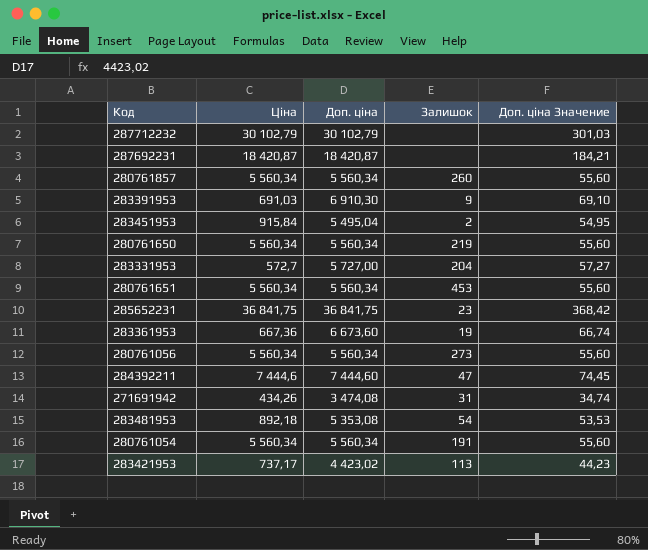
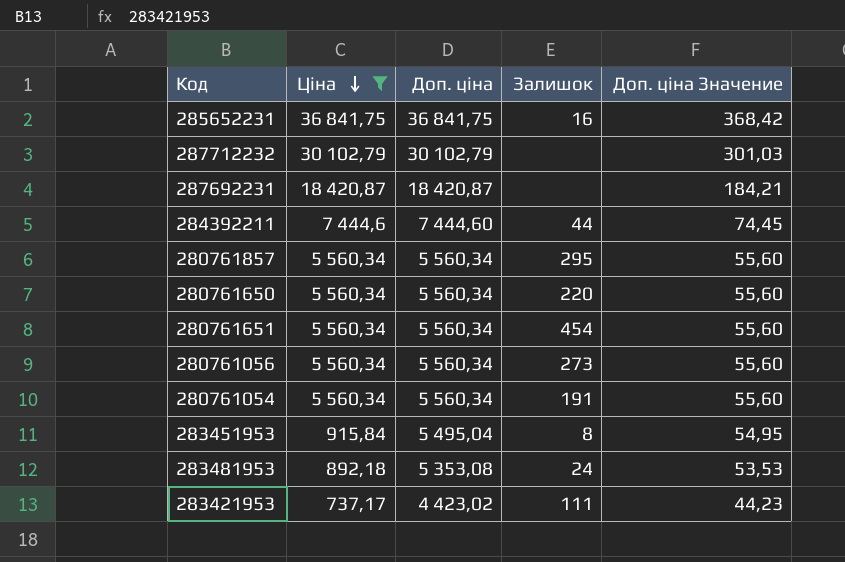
filter: none -> Ціна >= 737,17
row order: none -> Ціна descending
285652231 | Залишок: 23 -> 16
284392211 | Залишок: 47 -> 44
280761857 | Залишок: 260 -> 295
280761650 | Залишок: 219 -> 220
280761651 | Залишок: 453 -> 454
283451953 | Залишок: 2 -> 8
283481953 | Залишок: 54 -> 24
283421953 | Залишок: 113 -> 111

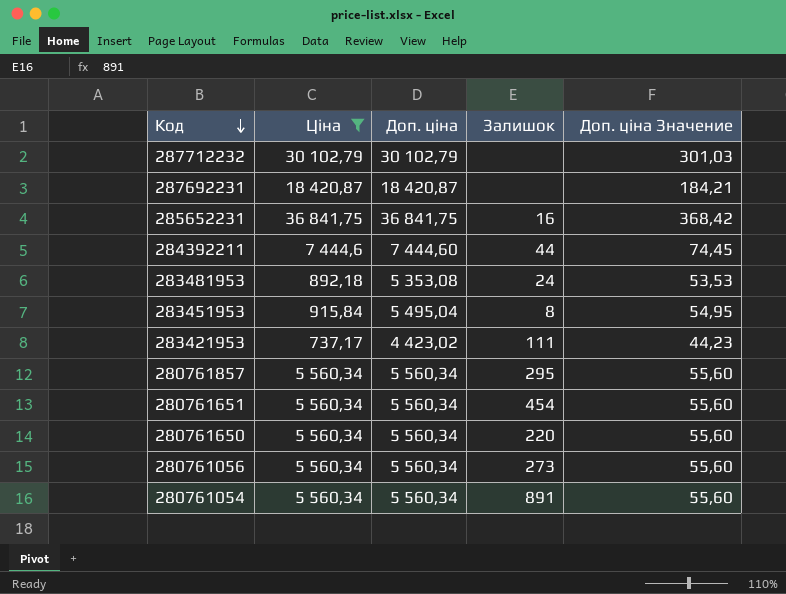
row order: Ціна descending -> Код descending
280761054 | Залишок: 191 -> 891

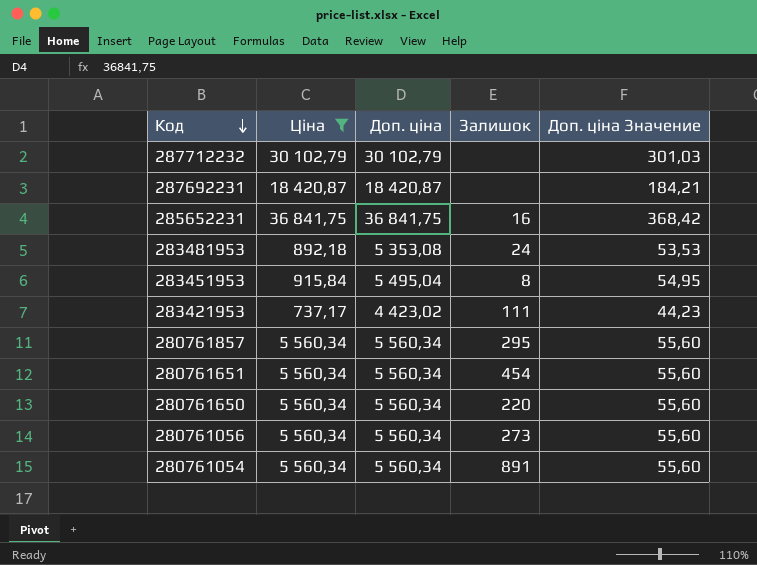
row 284392211: 7 444,6 | 7 444,60 | 44 | 74,45 -> none

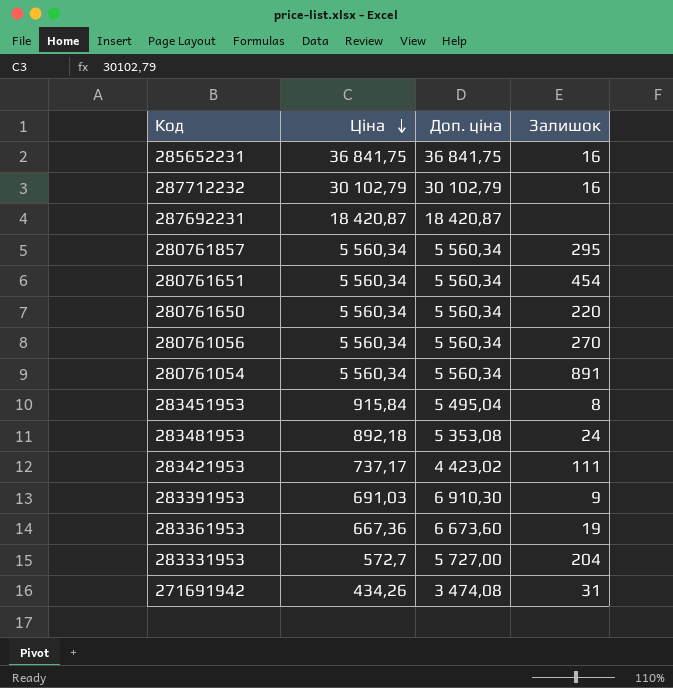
filter: Ціна >= 737,17 -> none
row order: Код descending -> Ціна descending
column Доп. ціна Значение | formula: [Доп. ціна] * 0,01 -> none
287712232 | Залишок: none -> 16
280761056 | Залишок: 273 -> 270

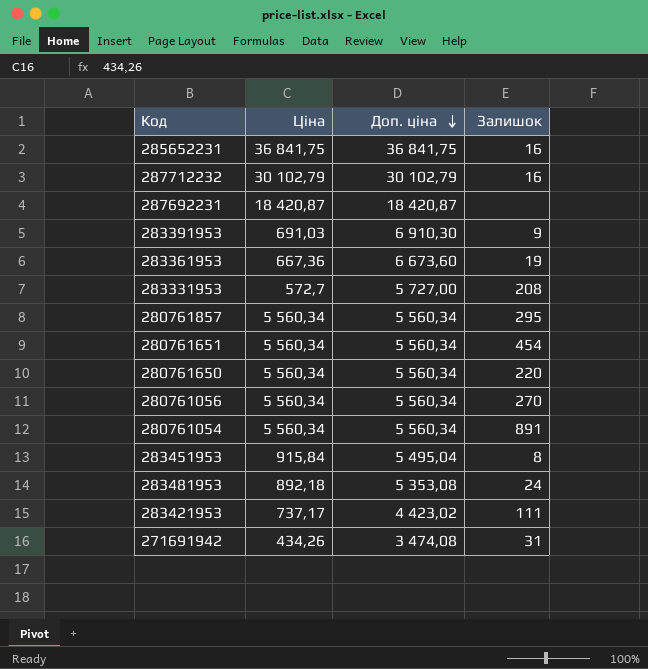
row order: Ціна descending -> Доп. ціна descending
283331953 | Залишок: 204 -> 208

